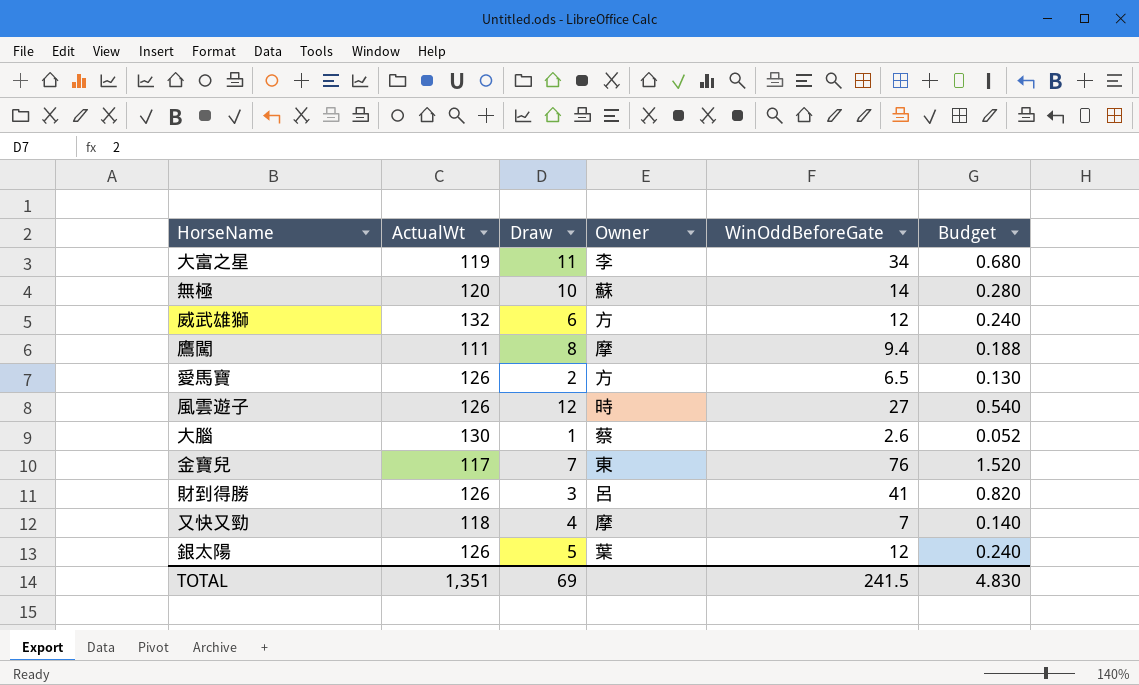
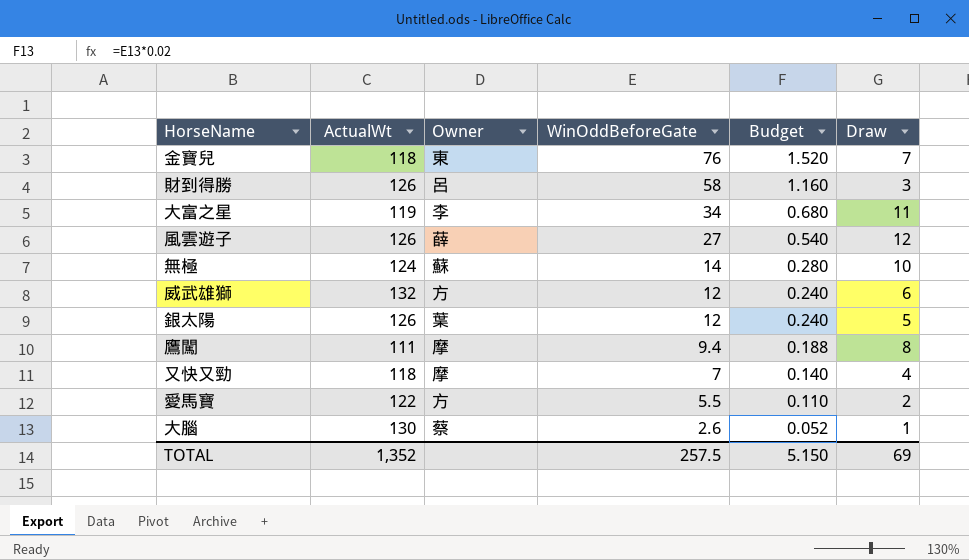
row order: none -> WinOddBeforeGate descending
column Draw | position: 3 -> 6
金寶兒 | ActualWt: 117 -> 118
財到得勝 | WinOddBeforeGate: 41 -> 58
財到得勝 | Budget: 0.820 -> 1.160
風雲遊子 | Owner: 時 -> 薛
無極 | ActualWt: 120 -> 124
愛馬寶 | ActualWt: 126 -> 122
愛馬寶 | WinOddBeforeGate: 6.5 -> 5.5
愛馬寶 | Budget: 0.130 -> 0.110
TOTAL | ActualWt: 1,351 -> 1,352
TOTAL | WinOddBeforeGate: 241.5 -> 257.5
TOTAL | Budget: 4.830 -> 5.150

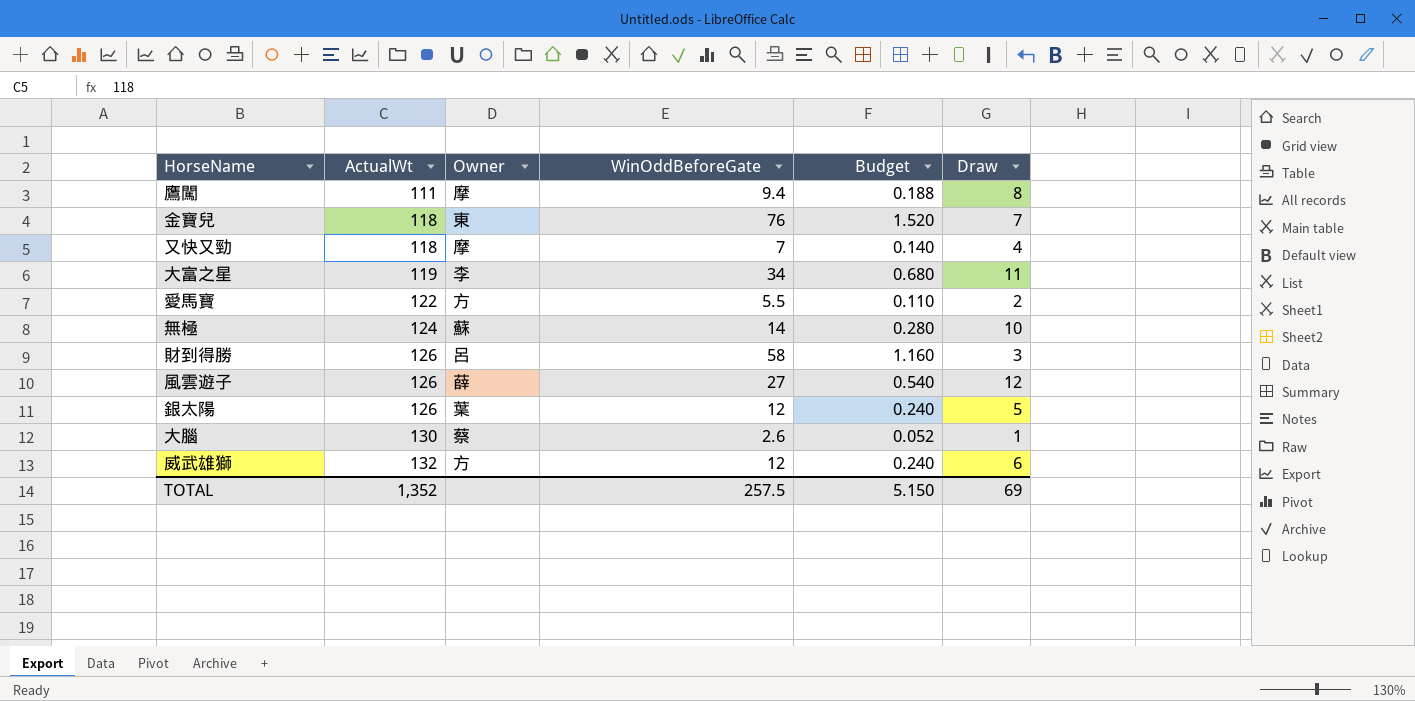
row order: WinOddBeforeGate descending -> ActualWt ascending

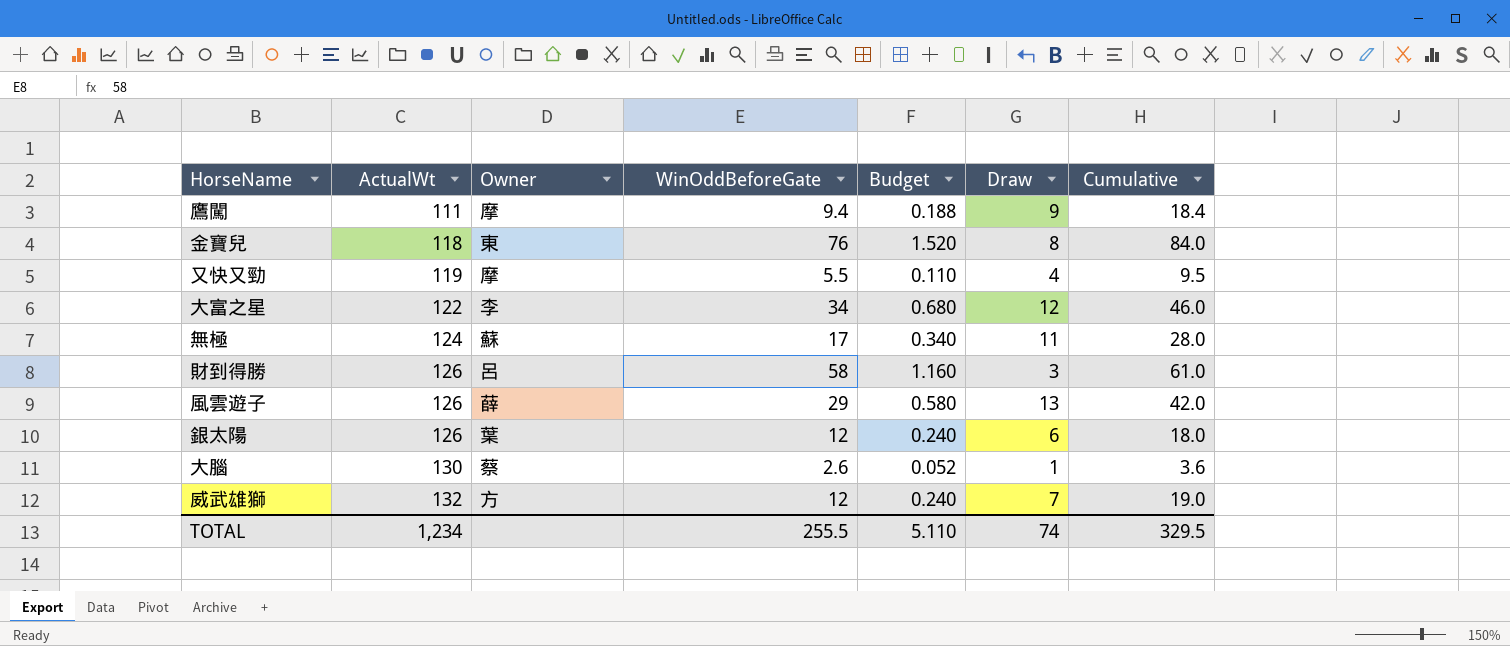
column Cumulative | formula: none -> [WinOddBeforeGate] + [Draw]
row 愛馬寶: 122 | 方 | 5.5 | 0.110 | 2 -> none
鷹闖 | Draw: 8 -> 9
金寶兒 | Draw: 7 -> 8
又快又勁 | ActualWt: 118 -> 119
又快又勁 | WinOddBeforeGate: 7 -> 5.5
又快又勁 | Budget: 0.140 -> 0.110
大富之星 | ActualWt: 119 -> 122
大富之星 | Draw: 11 -> 12
無極 | WinOddBeforeGate: 14 -> 17
無極 | Budget: 0.280 -> 0.340
無極 | Draw: 10 -> 11
風雲遊子 | WinOddBeforeGate: 27 -> 29
風雲遊子 | Budget: 0.540 -> 0.580
風雲遊子 | Draw: 12 -> 13
銀太陽 | Draw: 5 -> 6
威武雄獅 | Draw: 6 -> 7
TOTAL | ActualWt: 1,352 -> 1,234
TOTAL | WinOddBeforeGate: 257.5 -> 255.5
TOTAL | Budget: 5.150 -> 5.110
TOTAL | Draw: 69 -> 74

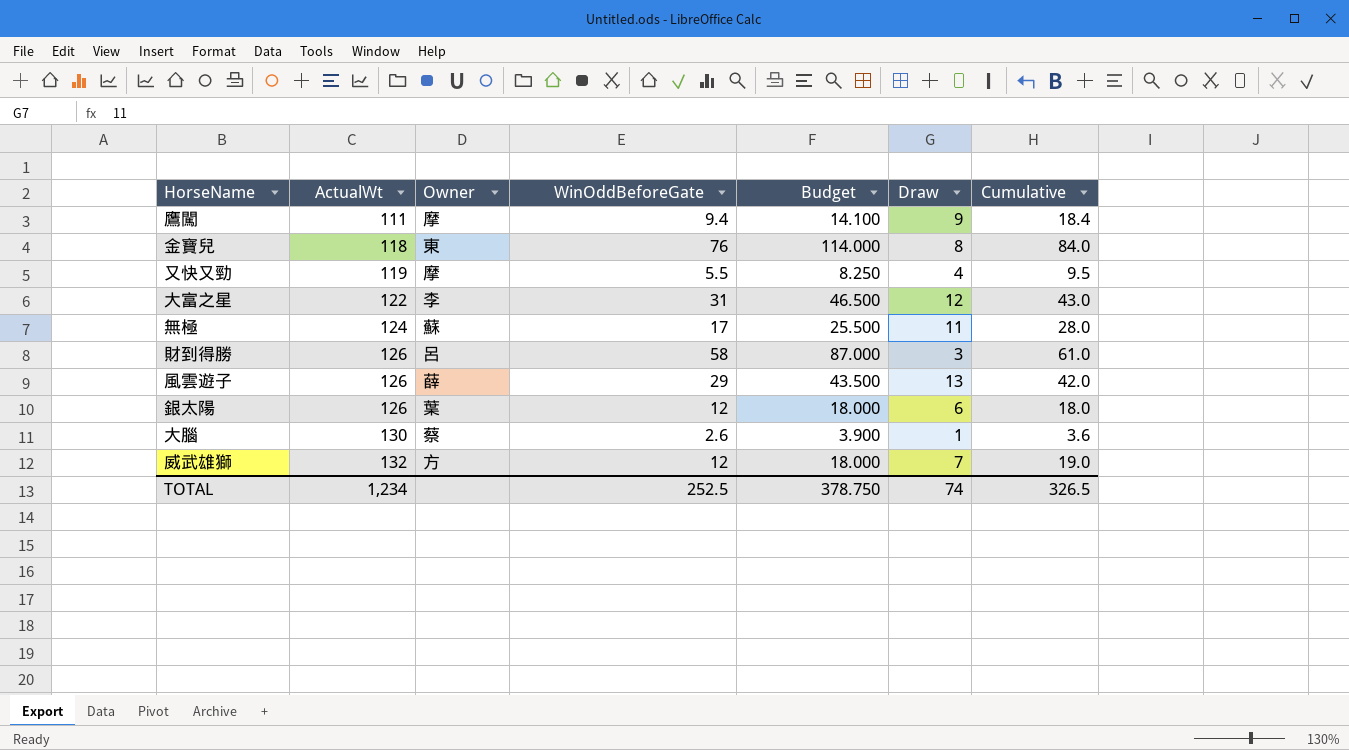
column Budget | formula: [WinOddBeforeGate] * 0.02 -> [WinOddBeforeGate] * 1.5
大富之星 | WinOddBeforeGate: 34 -> 31
大富之星 | Cumulative: 46.0 -> 43.0
TOTAL | WinOddBeforeGate: 255.5 -> 252.5
TOTAL | Budget: 5.110 -> 378.750
TOTAL | Cumulative: 329.5 -> 326.5

